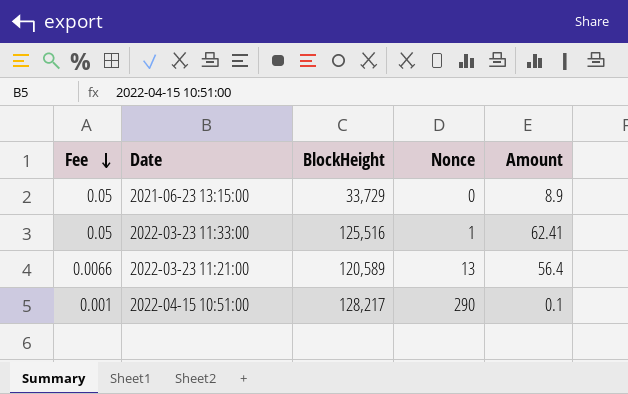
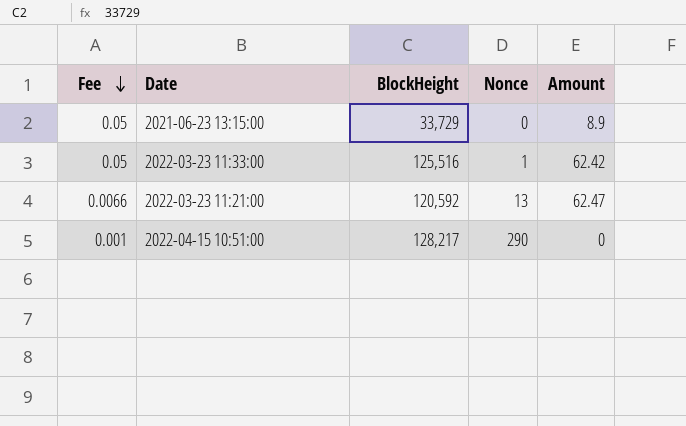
2022-03-23 11:33:00 | Amount: 62.41 -> 62.42
2022-03-23 11:21:00 | BlockHeight: 120,589 -> 120,592
2022-03-23 11:21:00 | Amount: 56.4 -> 62.47
2022-04-15 10:51:00 | Amount: 0.1 -> 0

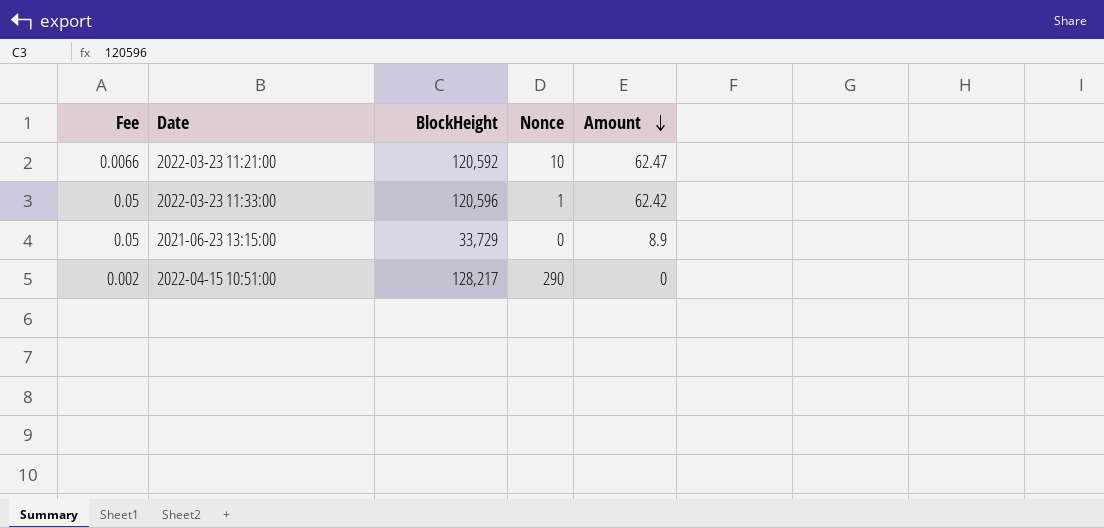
row order: Fee descending -> Amount descending
2022-03-23 11:21:00 | Nonce: 13 -> 10
2022-03-23 11:33:00 | BlockHeight: 125,516 -> 120,596
2022-04-15 10:51:00 | Fee: 0.001 -> 0.002

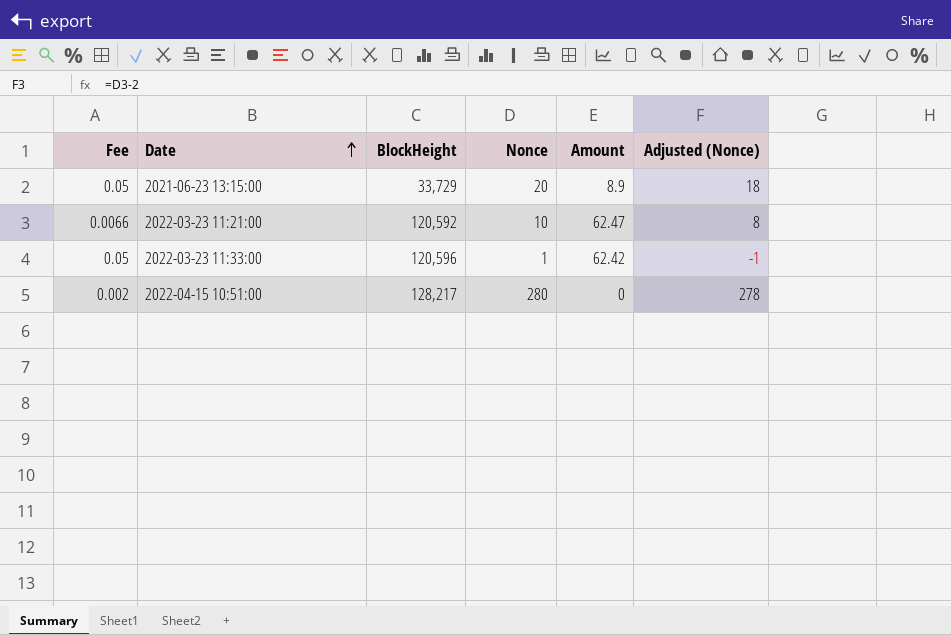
row order: Amount descending -> Date ascending
column Adjusted (Nonce) | formula: none -> [Nonce] - 2
2021-06-23 13:15:00 | Nonce: 0 -> 20
2022-04-15 10:51:00 | Nonce: 290 -> 280

